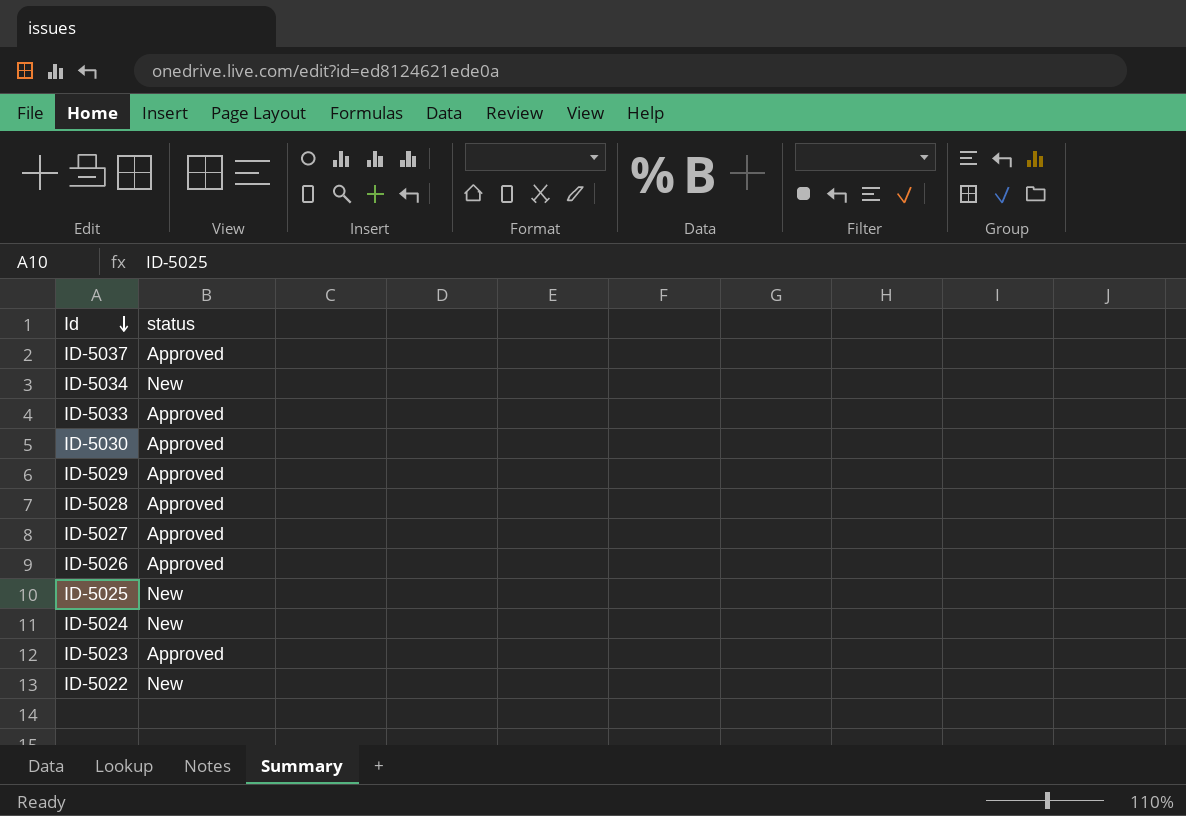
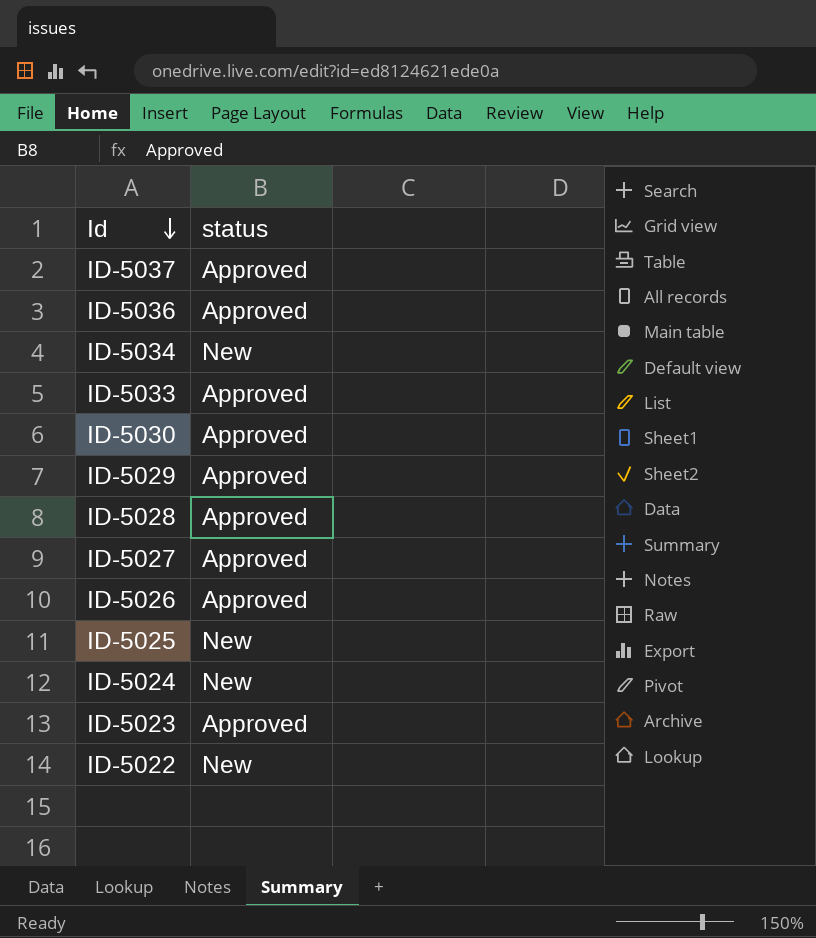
row ID-5036: none -> Approved

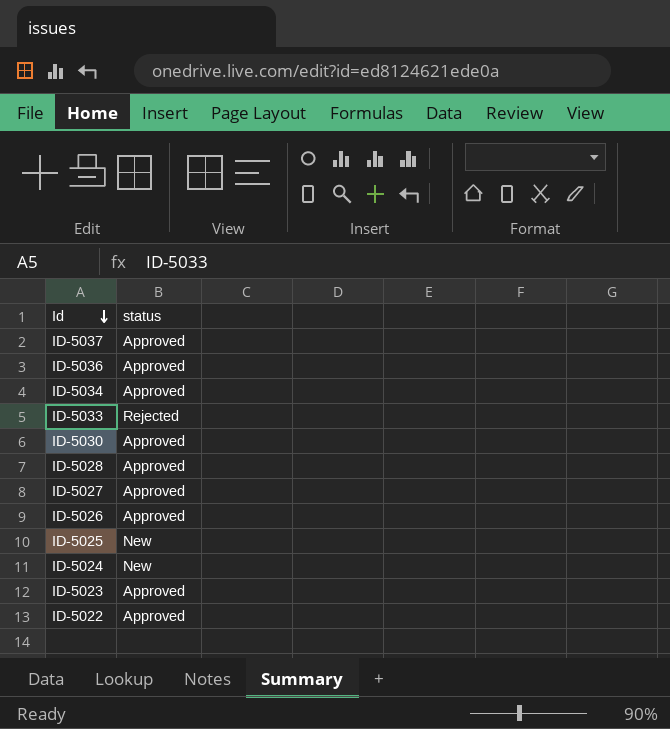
row ID-5029: Approved -> none
ID-5034 | status: New -> Approved
ID-5033 | status: Approved -> Rejected
ID-5022 | status: New -> Approved

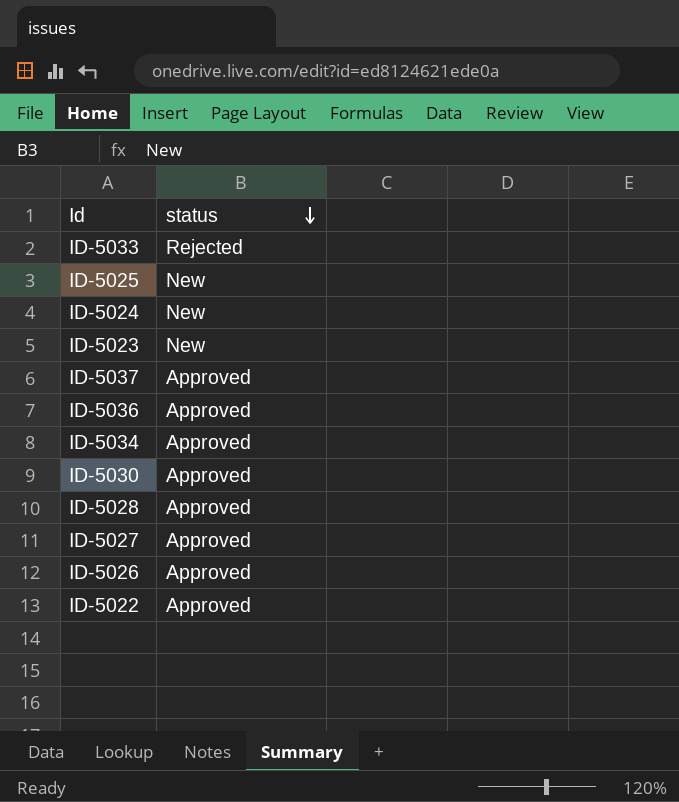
row order: Id descending -> status descending
ID-5023 | status: Approved -> New

